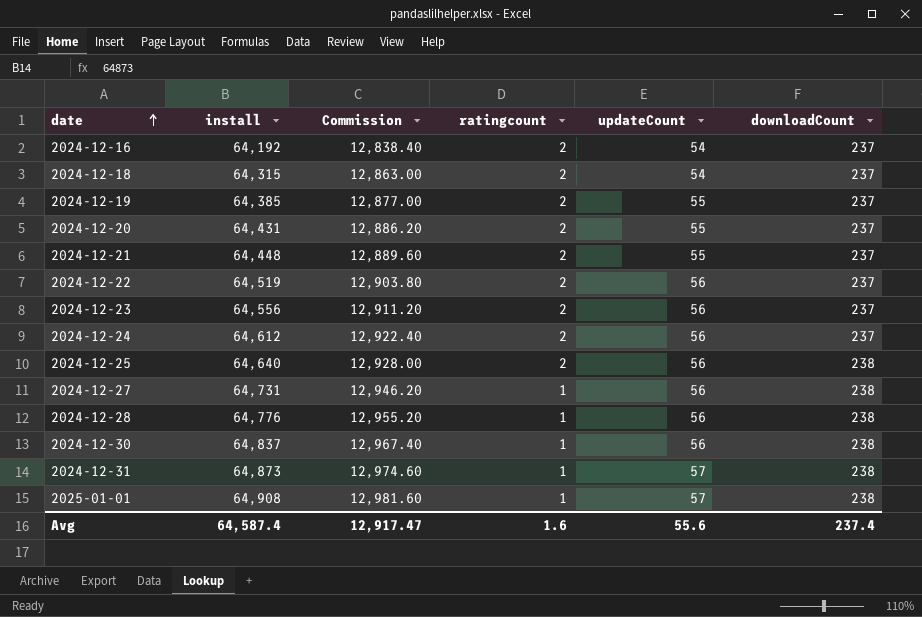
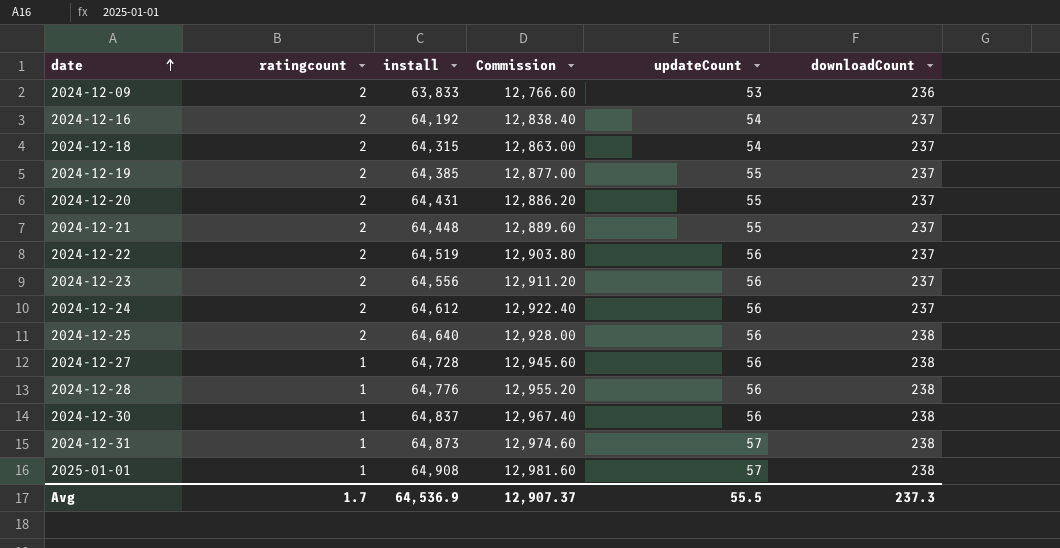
column ratingcount | position: 4 -> 2
row 2024-12-09: none -> 2 | 63,833 | 12,766.60 | 53 | 236
2024-12-27 | install: 64,731 -> 64,728
2024-12-27 | Commission: 12,946.20 -> 12,945.60
Avg | ratingcount: 1.6 -> 1.7
Avg | install: 64,587.4 -> 64,536.9
Avg | Commission: 12,917.47 -> 12,907.37
Avg | updateCount: 55.6 -> 55.5
Avg | downloadCount: 237.4 -> 237.3

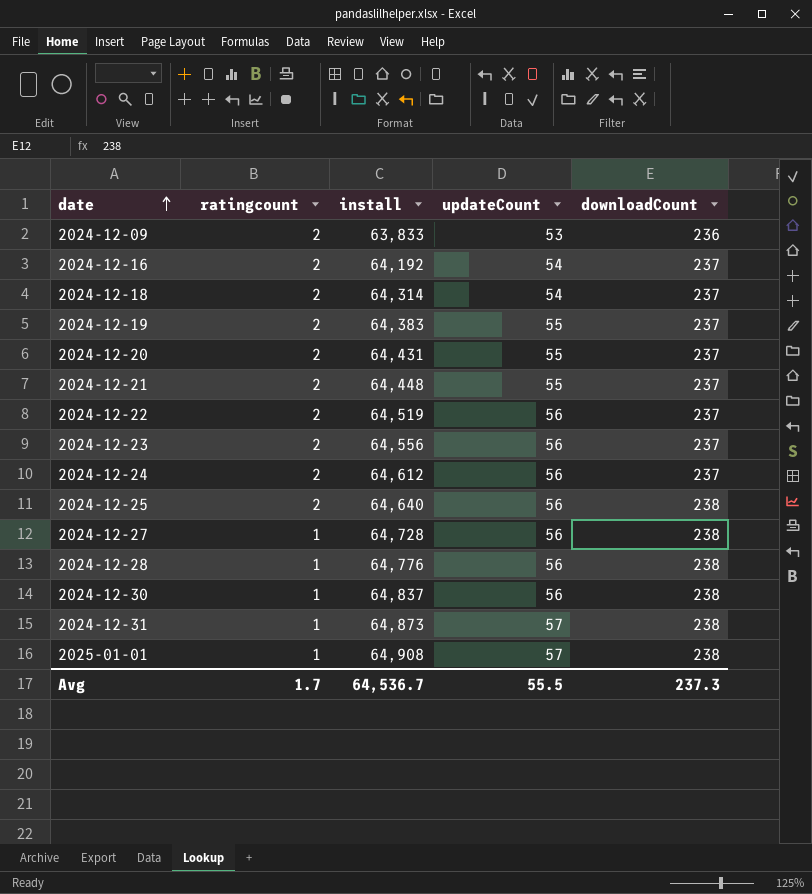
column Commission | formula: [install] * 0.2 -> none
2024-12-18 | install: 64,315 -> 64,314
2024-12-19 | install: 64,385 -> 64,383
Avg | install: 64,536.9 -> 64,536.7

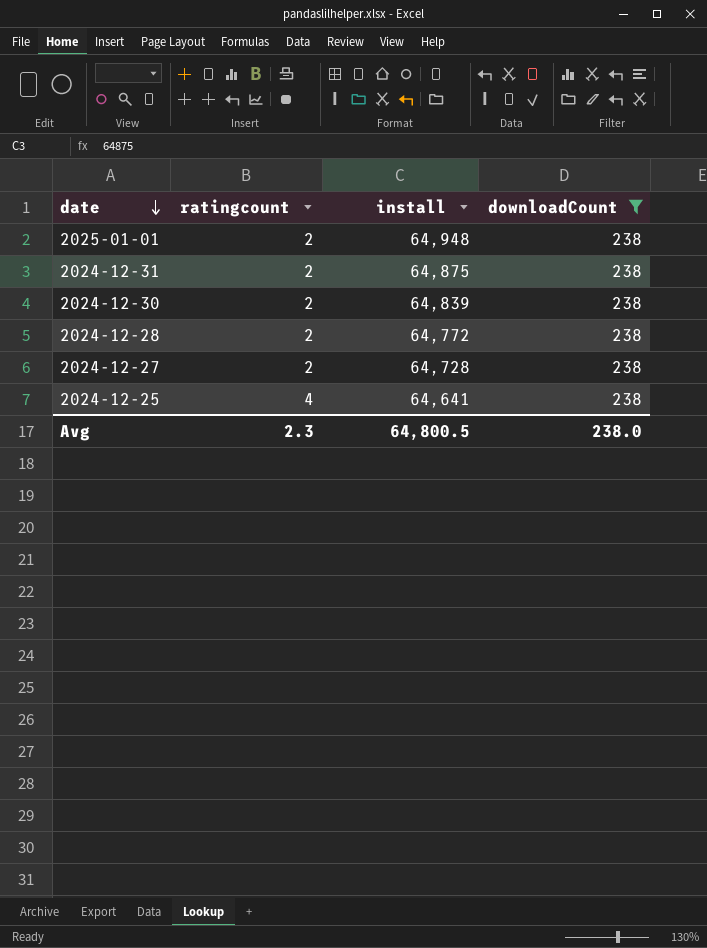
filter: none -> downloadCount = 238
row order: date ascending -> date descending
column updateCount | position: 4 -> none
2025-01-01 | ratingcount: 1 -> 2
2025-01-01 | install: 64,908 -> 64,948
2024-12-31 | ratingcount: 1 -> 2
2024-12-31 | install: 64,873 -> 64,875
2024-12-30 | ratingcount: 1 -> 2
2024-12-30 | install: 64,837 -> 64,839
2024-12-28 | ratingcount: 1 -> 2
2024-12-28 | install: 64,776 -> 64,772
2024-12-27 | ratingcount: 1 -> 2
2024-12-25 | ratingcount: 2 -> 4
2024-12-25 | install: 64,640 -> 64,641
Avg | ratingcount: 1.7 -> 2.3
Avg | install: 64,536.7 -> 64,800.5
Avg | downloadCount: 237.3 -> 238.0

